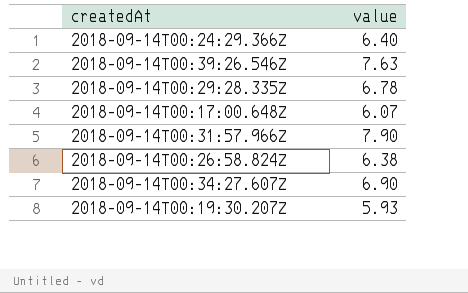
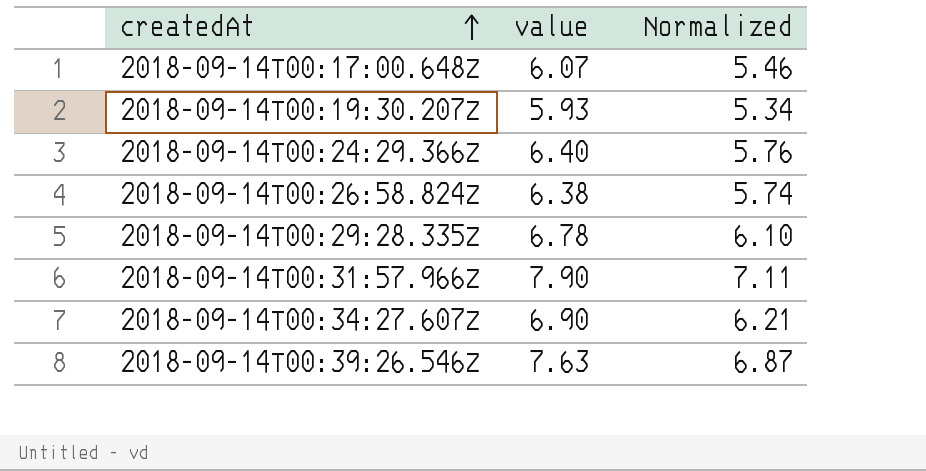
row order: none -> createdAt ascending
column Normalized | formula: none -> [value] * 0.9

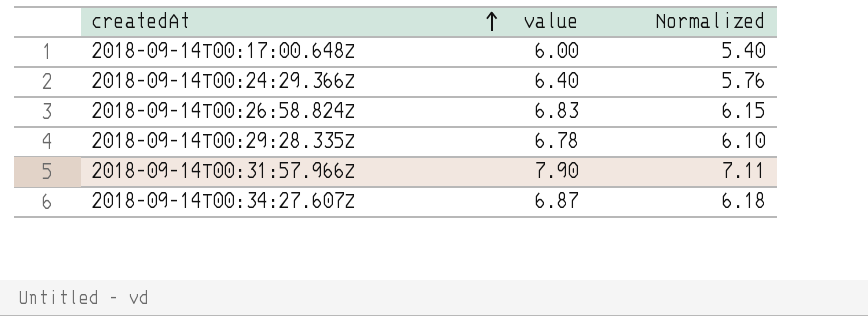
row 2018-09-14T00:19:30.207Z: 5.93 | 5.34 -> none
row 2018-09-14T00:39:26.546Z: 7.63 | 6.87 -> none
2018-09-14T00:17:00.648Z | value: 6.07 -> 6.00
2018-09-14T00:17:00.648Z | Normalized: 5.46 -> 5.40
2018-09-14T00:26:58.824Z | value: 6.38 -> 6.83
2018-09-14T00:26:58.824Z | Normalized: 5.74 -> 6.15
2018-09-14T00:34:27.607Z | value: 6.90 -> 6.87
2018-09-14T00:34:27.607Z | Normalized: 6.21 -> 6.18

